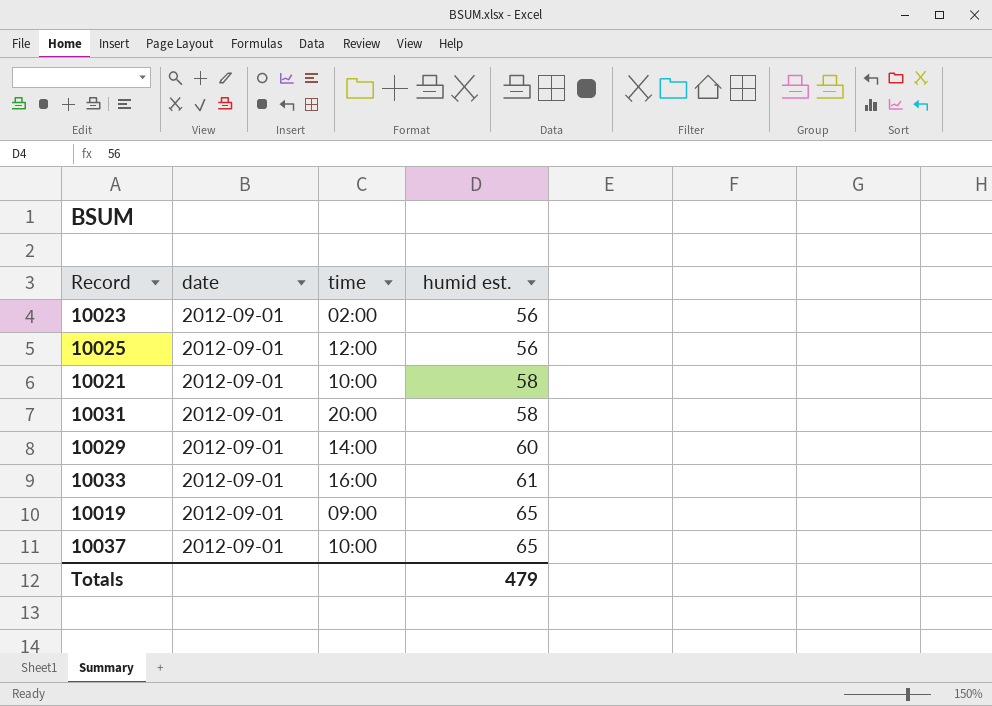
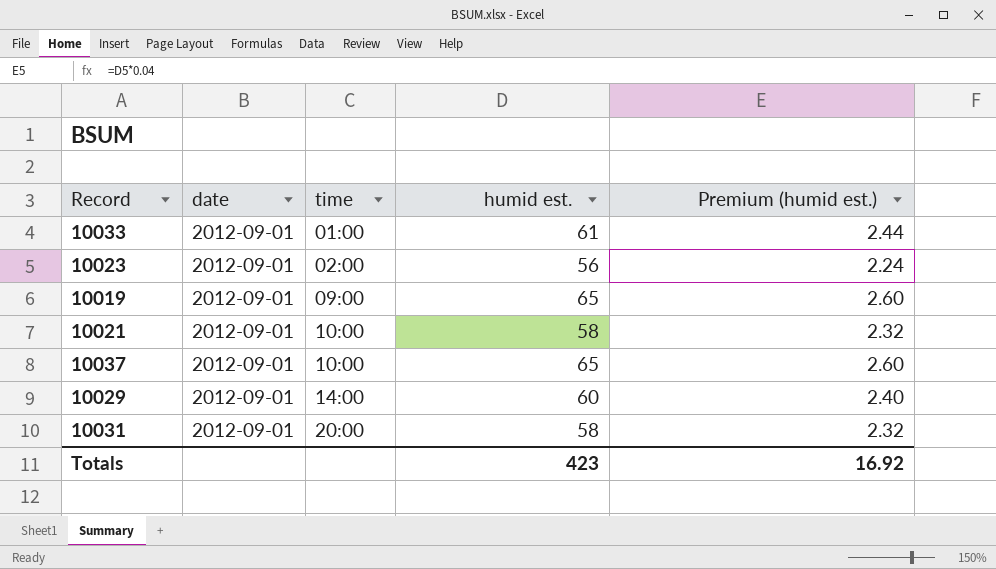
row order: humid est. ascending -> time ascending
column Premium (humid est.) | formula: none -> [humid est.] * 0.04
row 10025: 2012-09-01 | 12:00 | 56 -> none
10033 | time: 16:00 -> 01:00
Totals | humid est.: 479 -> 423

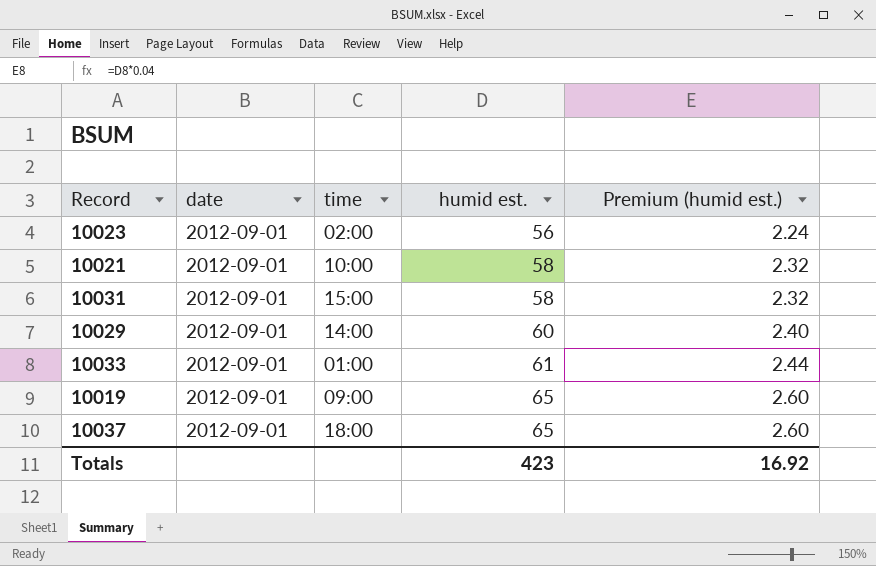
row order: time ascending -> humid est. ascending
10031 | time: 20:00 -> 15:00
10037 | time: 10:00 -> 18:00

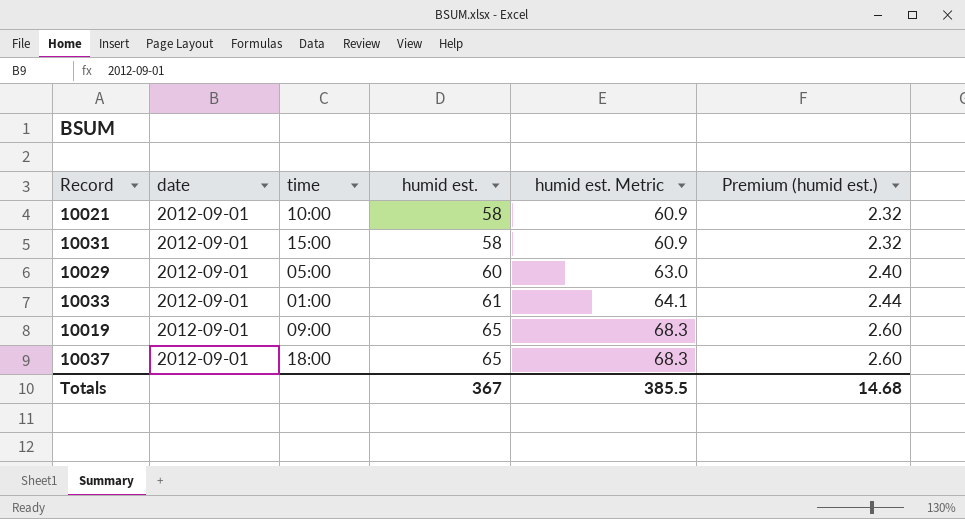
column humid est. Metric | formula: none -> [humid est.] * 1.05
row 10023: 2012-09-01 | 02:00 | 56 | 2.24 -> none
10029 | time: 14:00 -> 05:00
Totals | humid est.: 423 -> 367
Totals | Premium (humid est.): 16.92 -> 14.68

